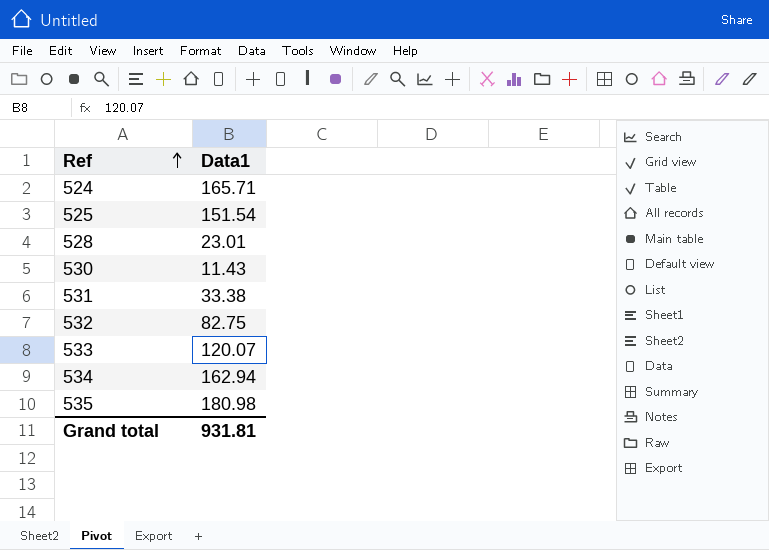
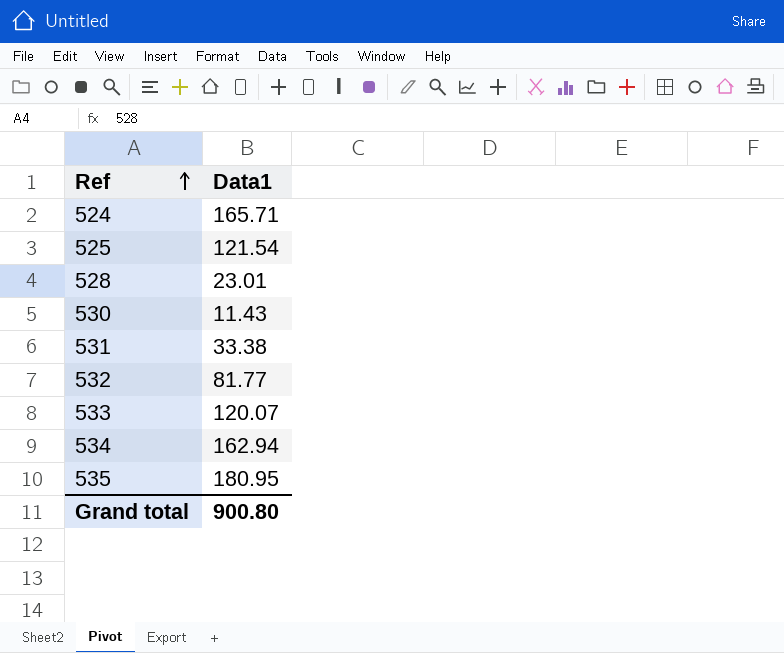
525 | Data1: 151.54 -> 121.54
532 | Data1: 82.75 -> 81.77
535 | Data1: 180.98 -> 180.95
Grand total | Data1: 931.81 -> 900.80

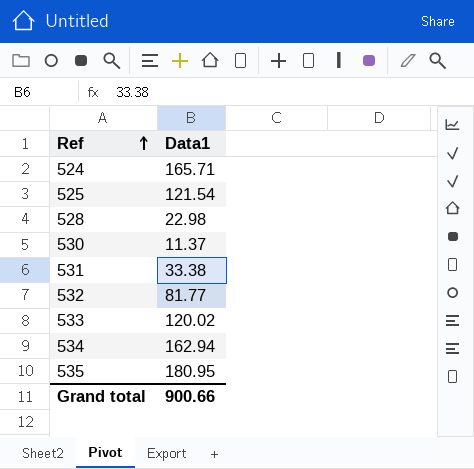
528 | Data1: 23.01 -> 22.98
530 | Data1: 11.43 -> 11.37
533 | Data1: 120.07 -> 120.02
Grand total | Data1: 900.80 -> 900.66

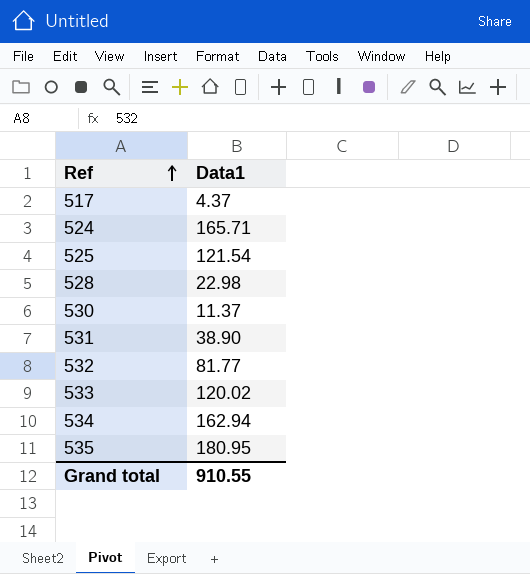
row 517: none -> 4.37
531 | Data1: 33.38 -> 38.90
Grand total | Data1: 900.66 -> 910.55

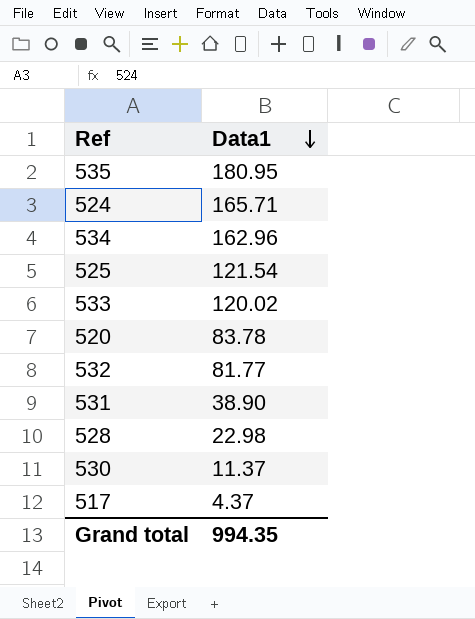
row order: Ref ascending -> Data1 descending
534 | Data1: 162.94 -> 162.96
row 520: none -> 83.78
Grand total | Data1: 910.55 -> 994.35

